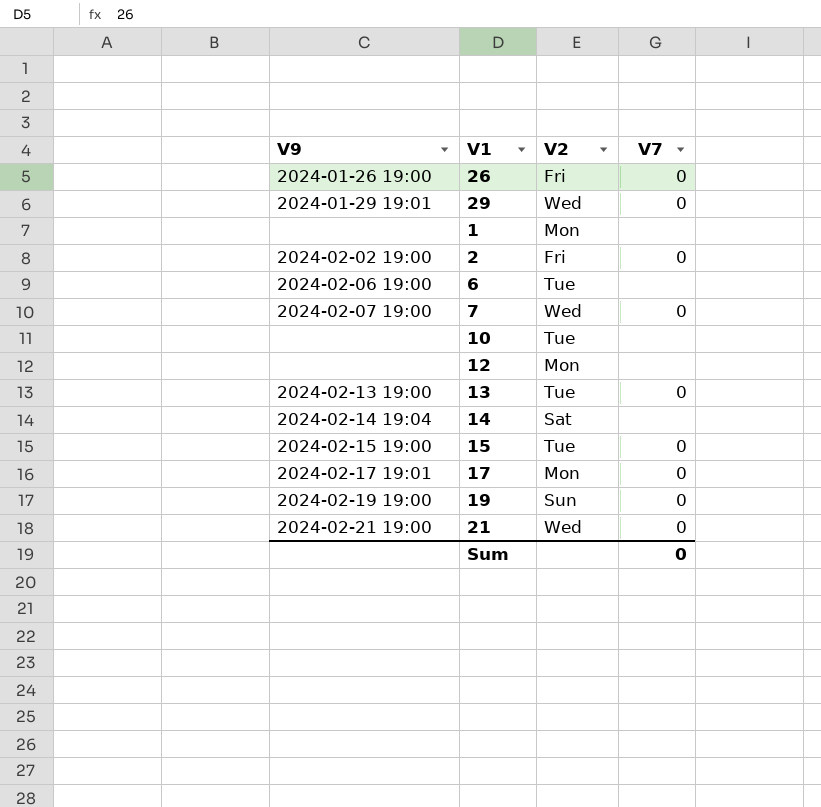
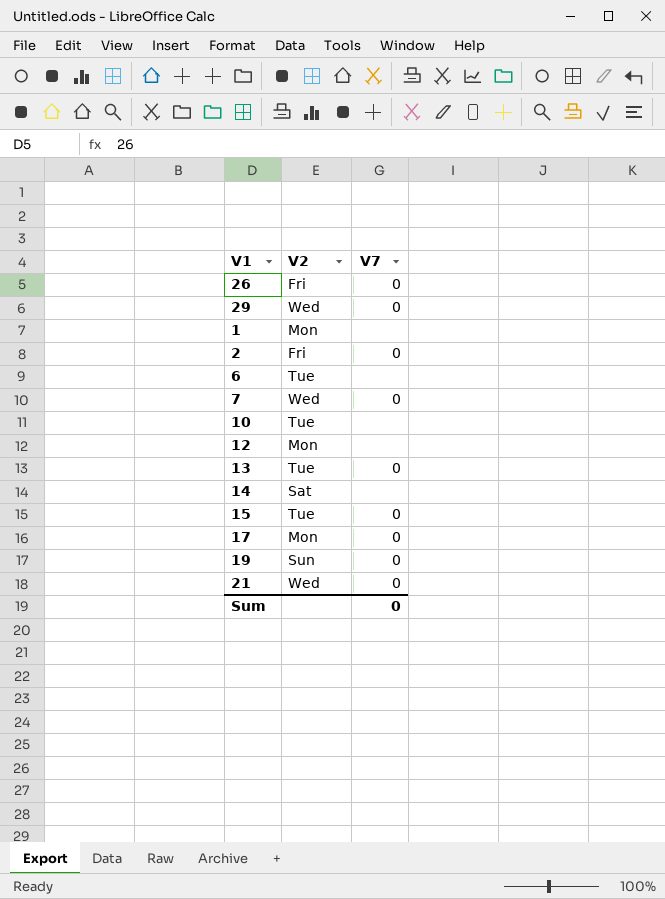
column V9 | position: 1 -> none

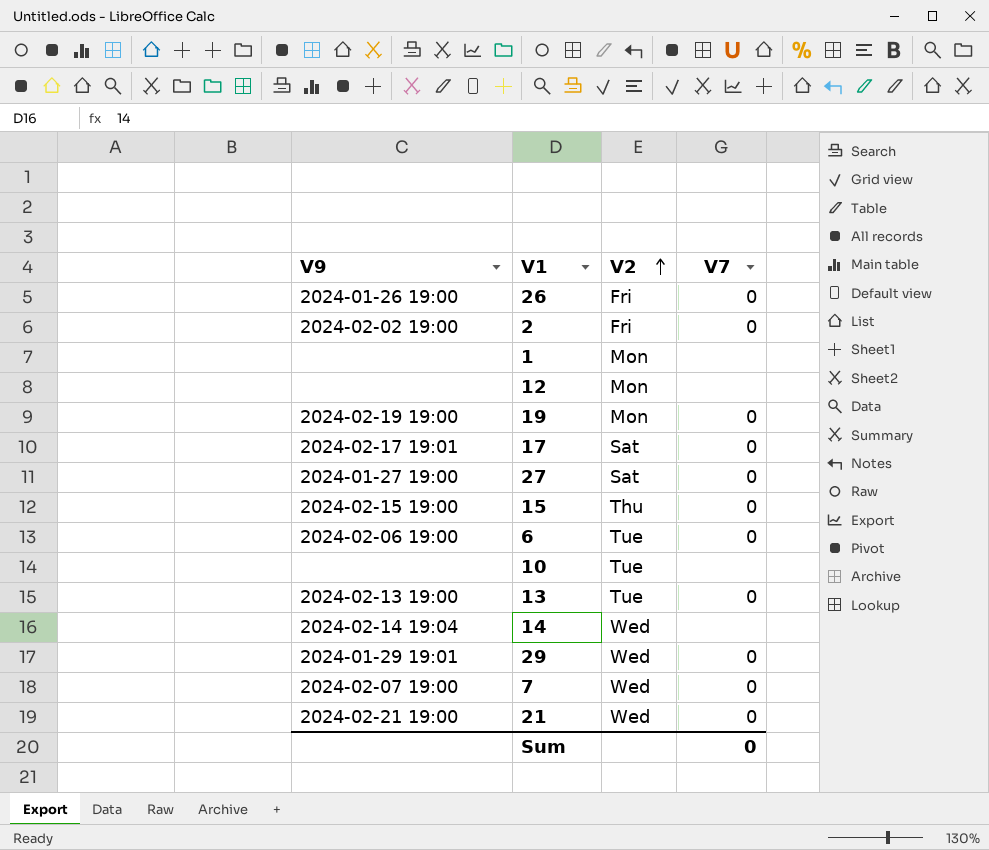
row order: none -> V2 ascending
column V9 | position: none -> 1
19 | V2: Sun -> Mon
17 | V2: Mon -> Sat
row 27: none -> 2024-01-27 19:00 | Sat | 0
15 | V2: Tue -> Thu
6 | V7: none -> 0
14 | V2: Sat -> Wed

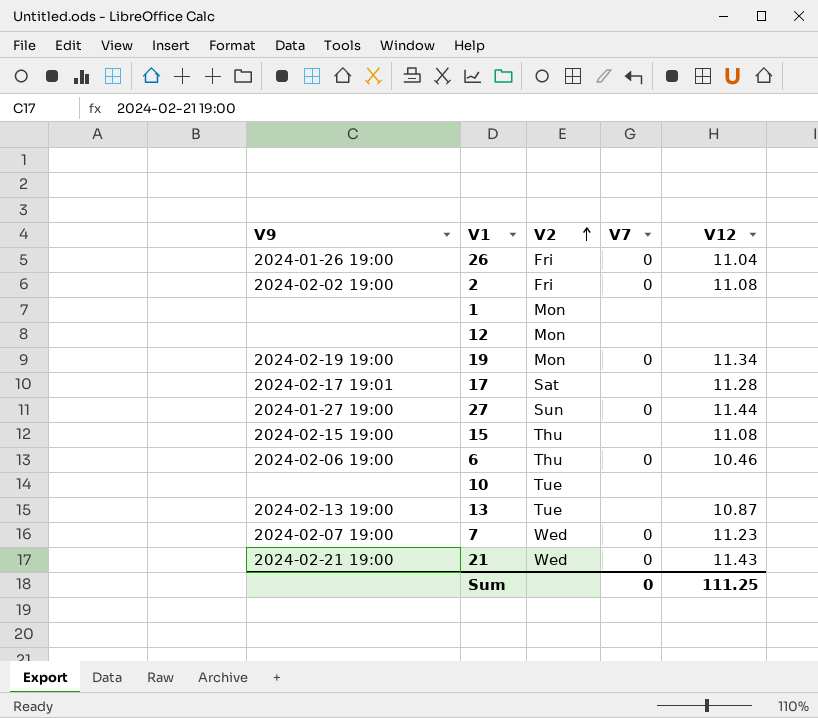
column V12 | position: none -> 5
row 14: 2024-02-14 19:04 | Wed | none -> none
row 29: 2024-01-29 19:01 | Wed | 0 -> none
17 | V7: 0 -> none
27 | V2: Sat -> Sun
15 | V7: 0 -> none
6 | V2: Tue -> Thu
13 | V7: 0 -> none

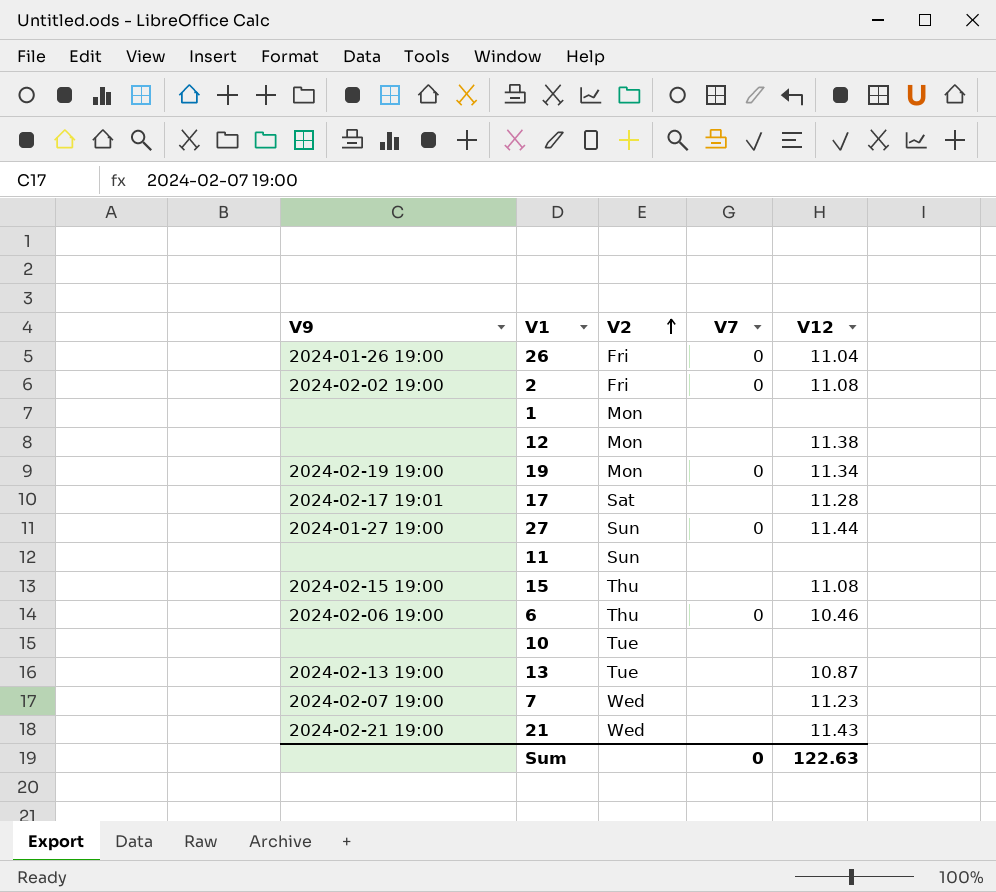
12 | V12: none -> 11.38
row 11: none -> none | Sun | none | none
7 | V7: 0 -> none
21 | V7: 0 -> none
Sum | V12: 111.25 -> 122.63

